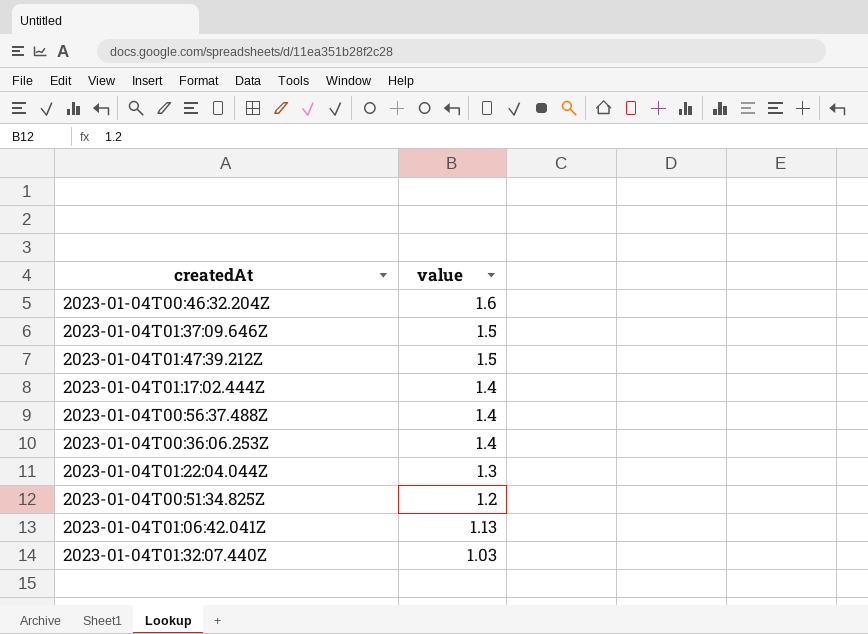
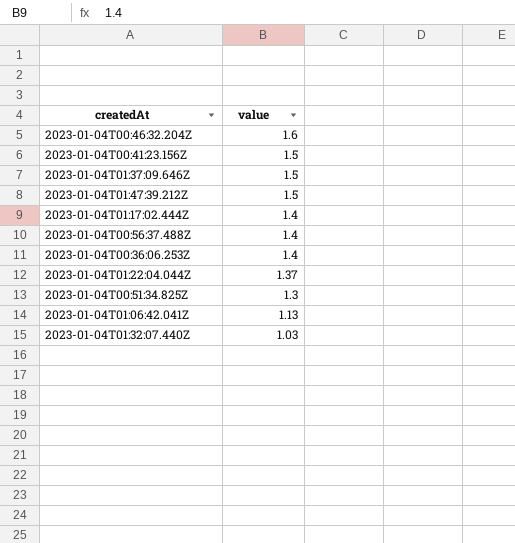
row 2023-01-04T00:41:23.156Z: none -> 1.5
2023-01-04T01:22:04.044Z | value: 1.3 -> 1.37
2023-01-04T00:51:34.825Z | value: 1.2 -> 1.3

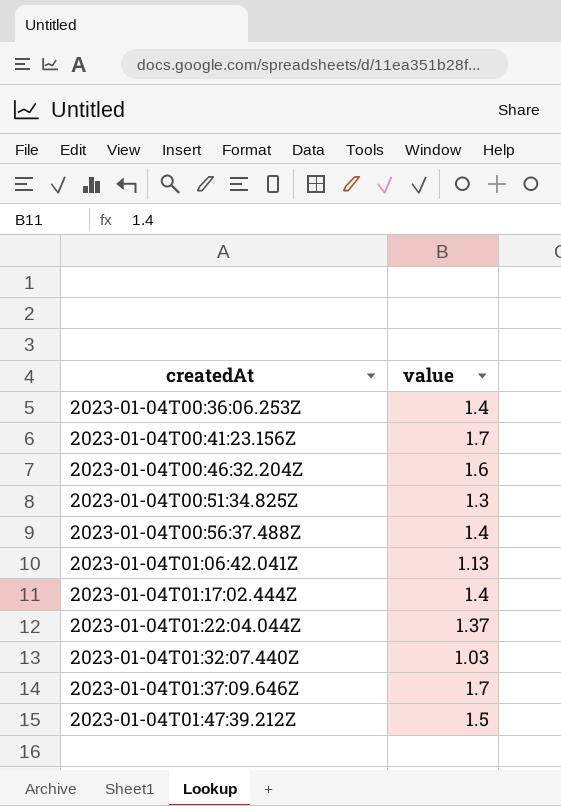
row order: value descending -> createdAt ascending
2023-01-04T00:41:23.156Z | value: 1.5 -> 1.7
2023-01-04T01:37:09.646Z | value: 1.5 -> 1.7

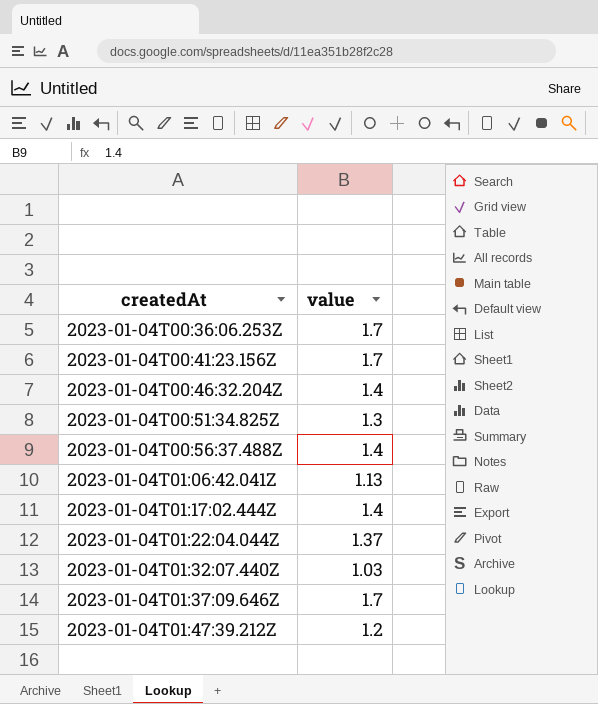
2023-01-04T00:36:06.253Z | value: 1.4 -> 1.7
2023-01-04T00:46:32.204Z | value: 1.6 -> 1.4
2023-01-04T01:47:39.212Z | value: 1.5 -> 1.2

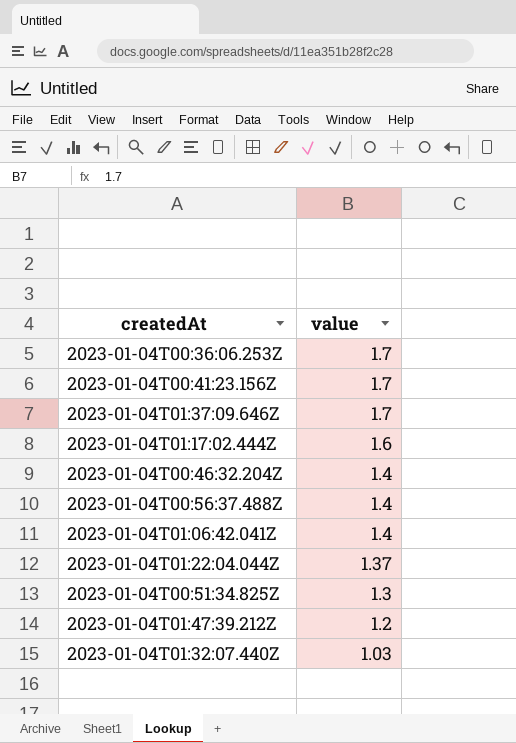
row order: createdAt ascending -> value descending
2023-01-04T01:17:02.444Z | value: 1.4 -> 1.6
2023-01-04T01:06:42.041Z | value: 1.13 -> 1.4

